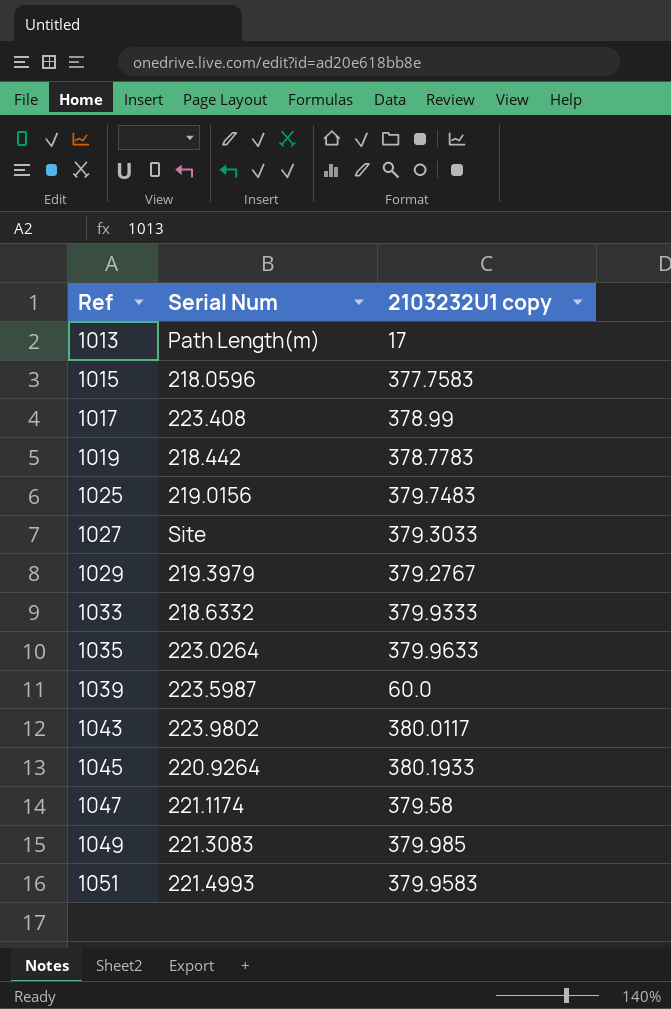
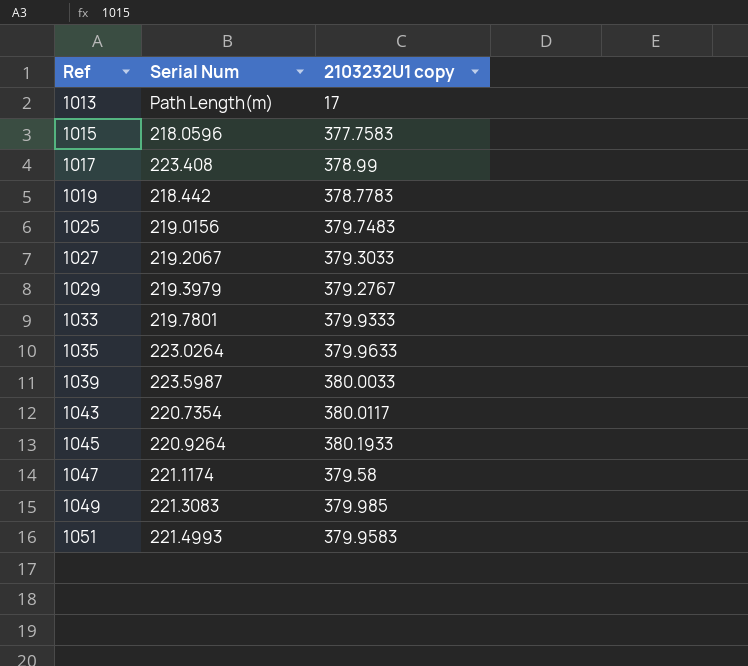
1027 | Serial Num: Site -> 219.2067
1033 | Serial Num: 218.6332 -> 219.7801
1039 | 2103232U1 copy: 60.0 -> 380.0033
1043 | Serial Num: 223.9802 -> 220.7354

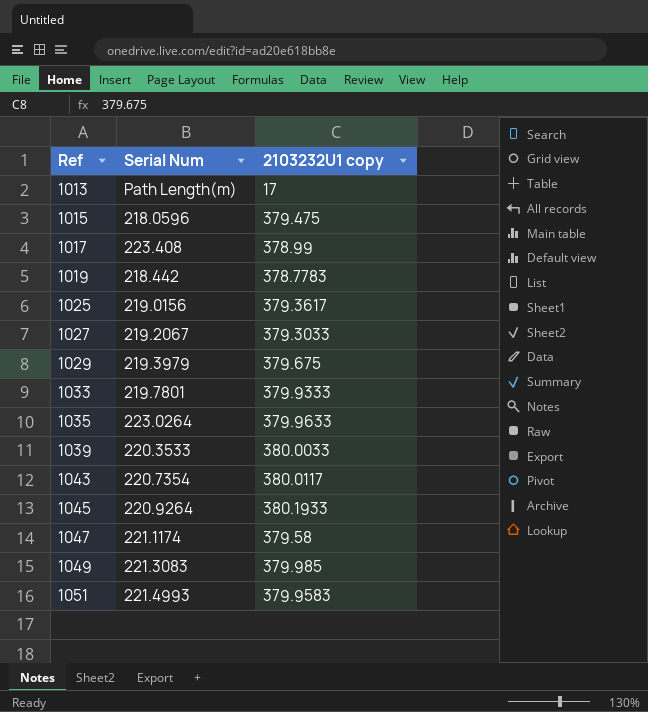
1015 | 2103232U1 copy: 377.7583 -> 379.475
1025 | 2103232U1 copy: 379.7483 -> 379.3617
1029 | 2103232U1 copy: 379.2767 -> 379.675
1039 | Serial Num: 223.5987 -> 220.3533

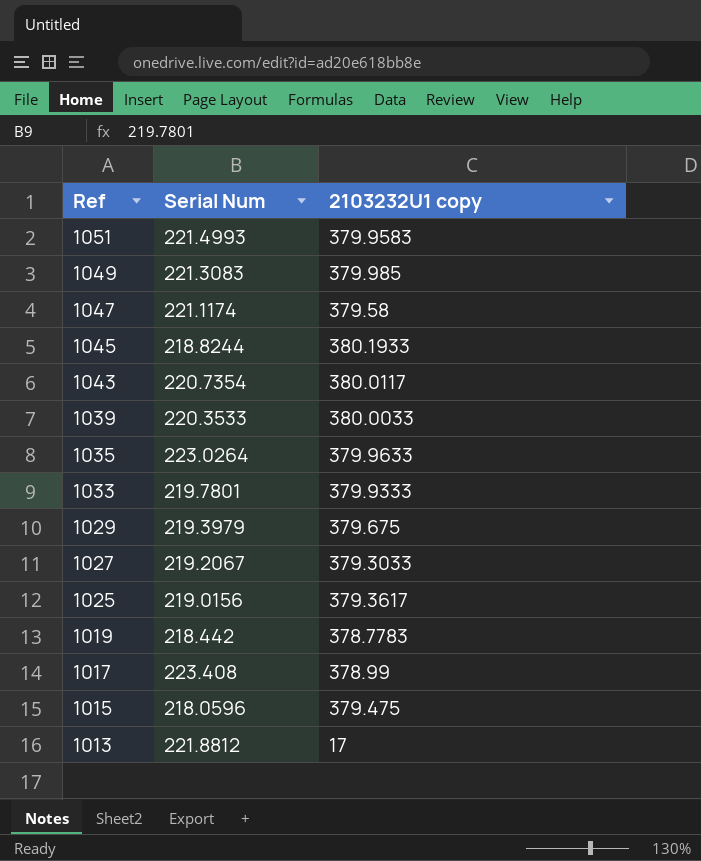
row order: Ref ascending -> Ref descending
1045 | Serial Num: 220.9264 -> 218.8244
1013 | Serial Num: Path Length(m) -> 221.8812

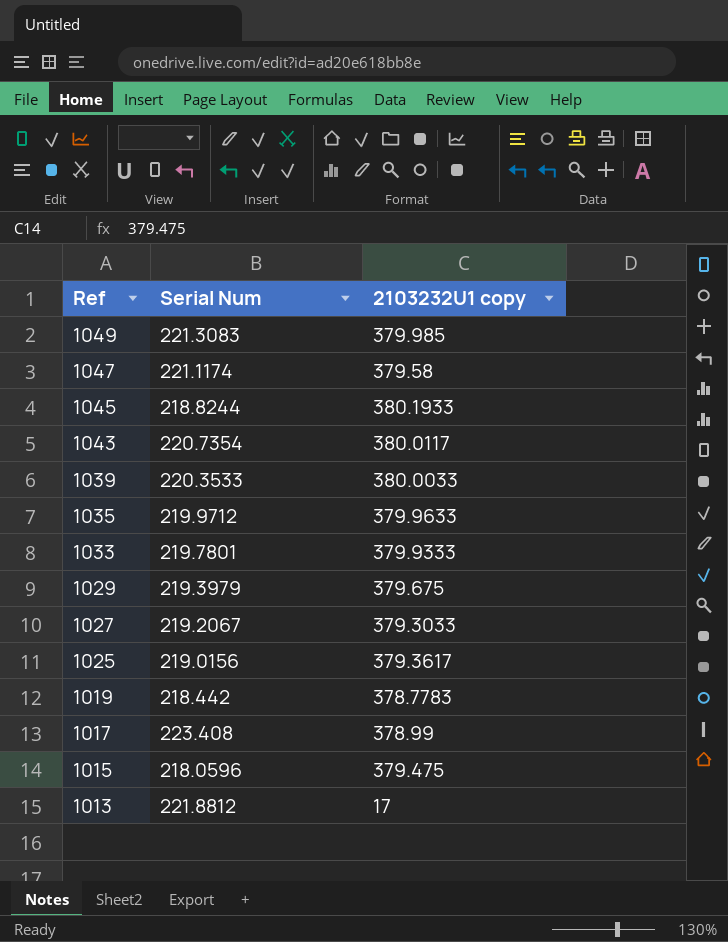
row 1051: 221.4993 | 379.9583 -> none
1035 | Serial Num: 223.0264 -> 219.9712

